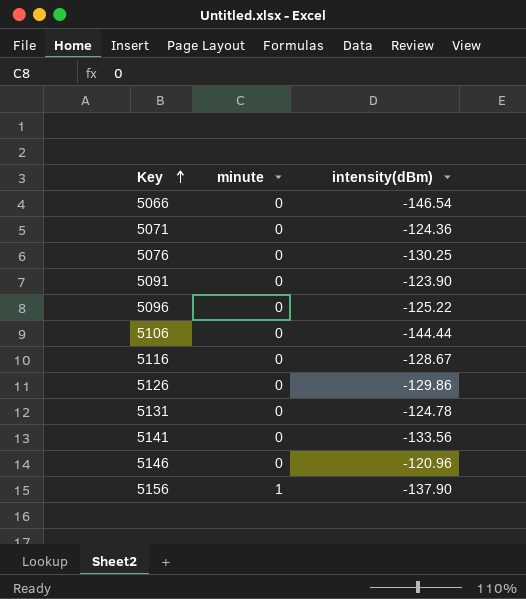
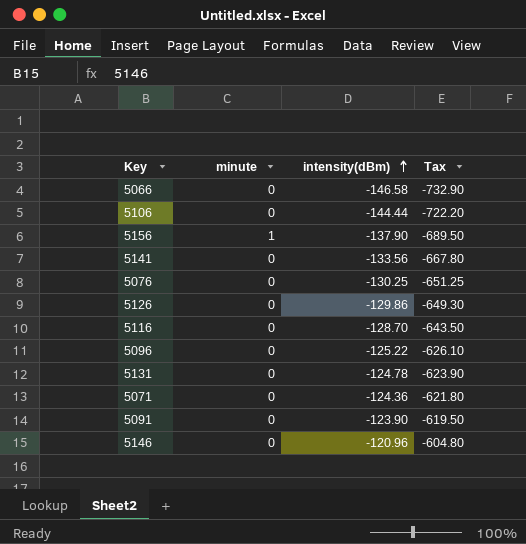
row order: Key ascending -> intensity(dBm) ascending
column Tax | formula: none -> [intensity(dBm)] * 5
5066 | intensity(dBm): -146.54 -> -146.58
5116 | intensity(dBm): -128.67 -> -128.70

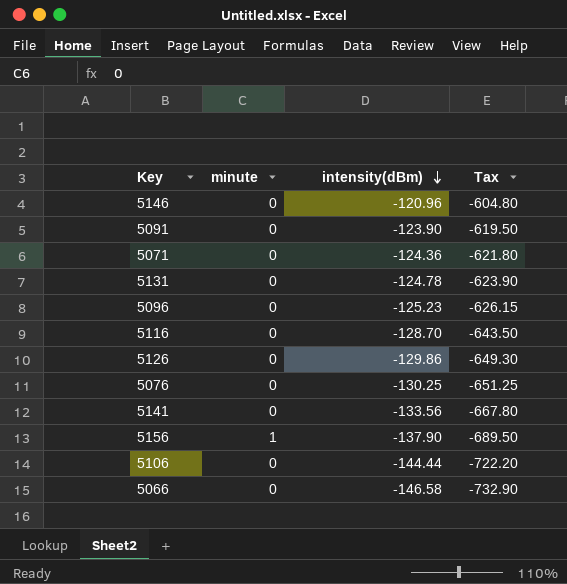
row order: intensity(dBm) ascending -> intensity(dBm) descending
5096 | intensity(dBm): -125.22 -> -125.23
5096 | Tax: -626.10 -> -626.15

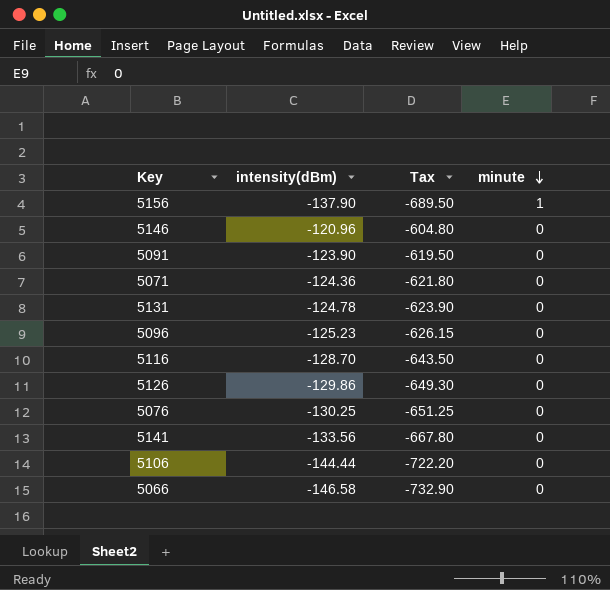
row order: intensity(dBm) descending -> minute descending
column minute | position: 2 -> 4

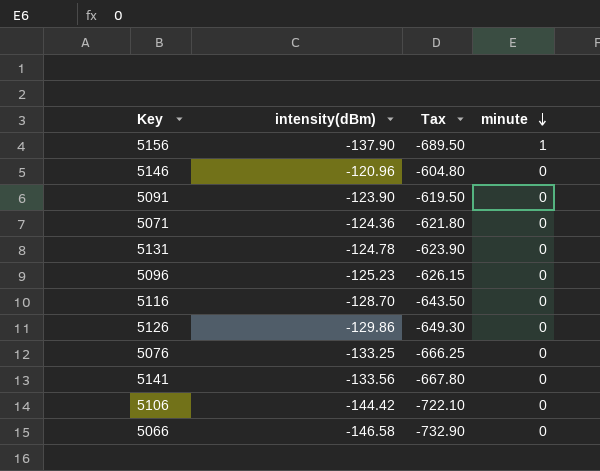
5076 | intensity(dBm): -130.25 -> -133.25
5076 | Tax: -651.25 -> -666.25
5106 | intensity(dBm): -144.44 -> -144.42
5106 | Tax: -722.20 -> -722.10

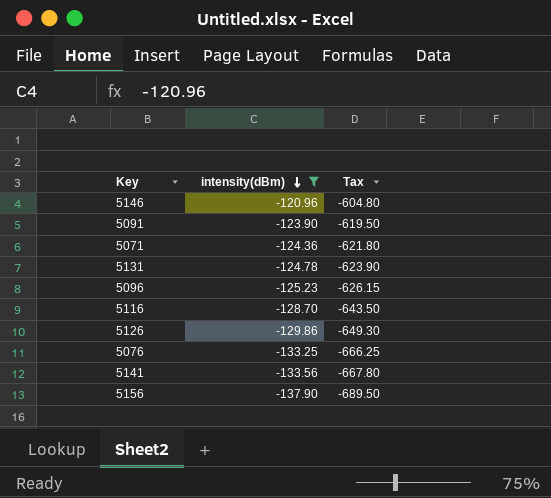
filter: none -> intensity(dBm) >= -137.90
row order: minute descending -> intensity(dBm) descending
column minute | position: 4 -> none

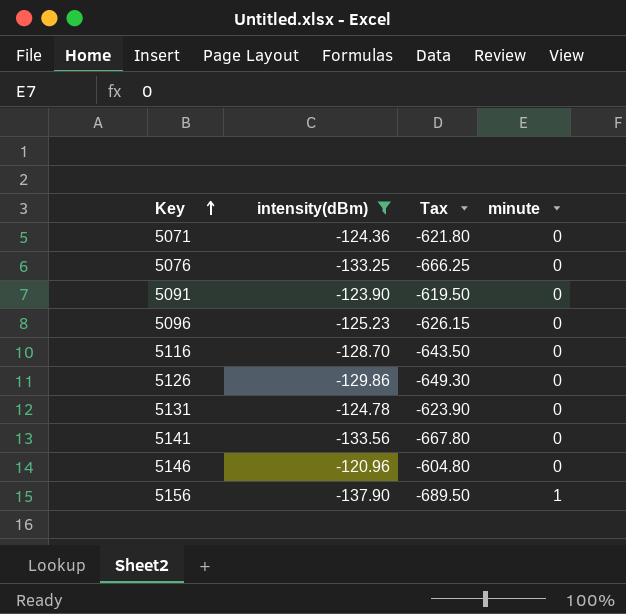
row order: intensity(dBm) descending -> Key ascending
column minute | position: none -> 4

